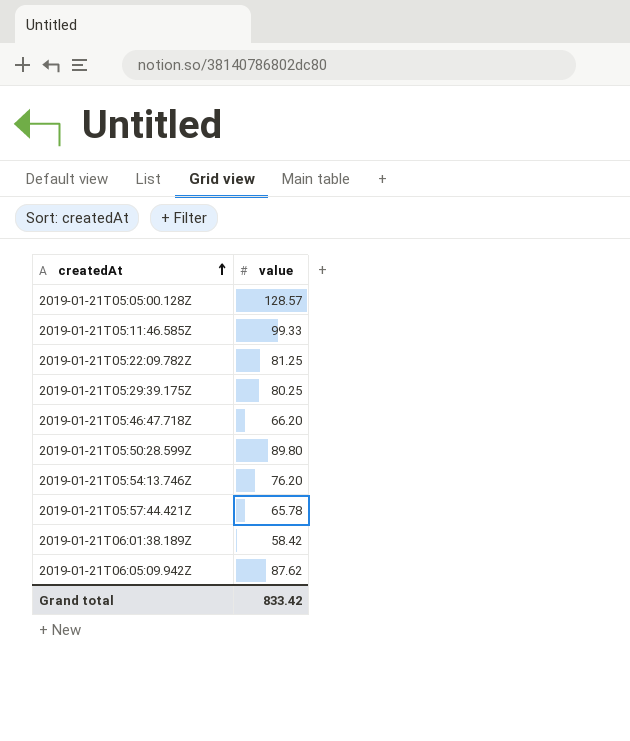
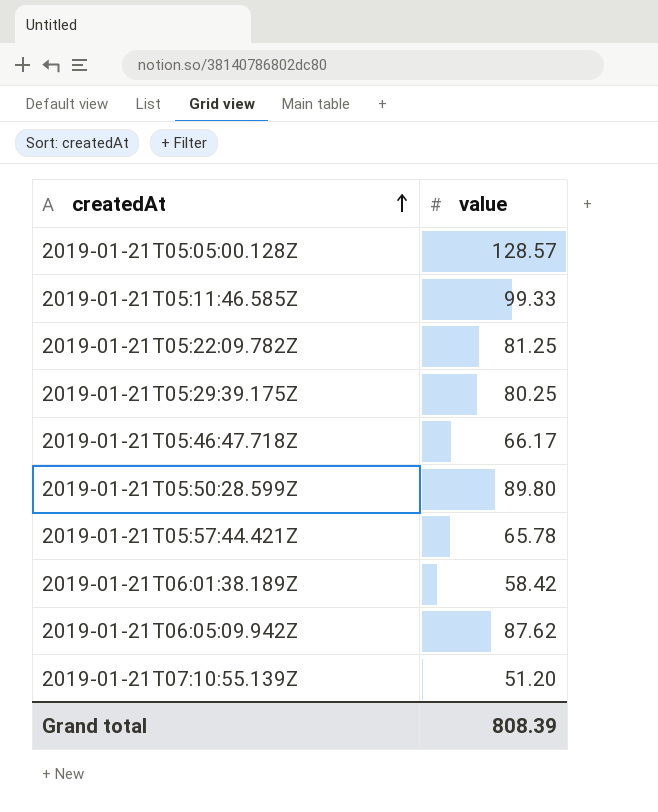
row 2019-01-21T05:54:13.746Z: 76.20 -> none
2019-01-21T05:46:47.718Z | value: 66.20 -> 66.17
row 2019-01-21T07:10:55.139Z: none -> 51.20
Grand total | value: 833.42 -> 808.39

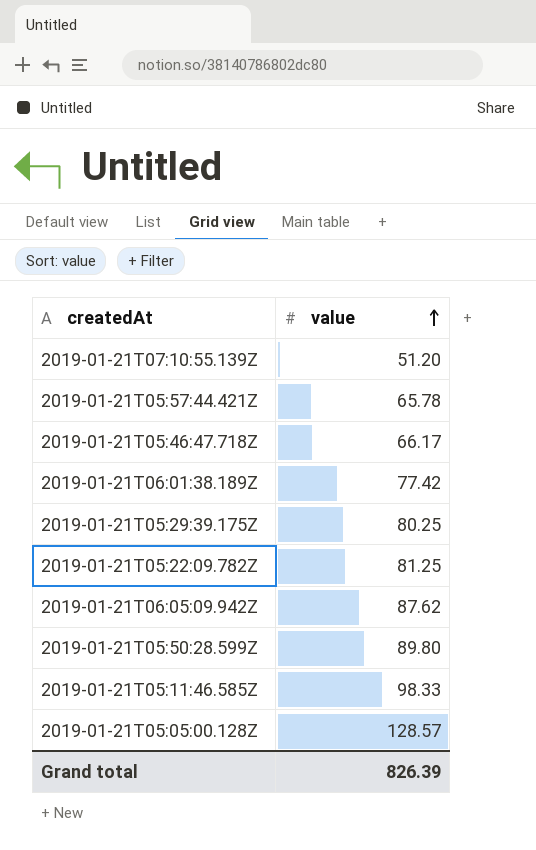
row order: createdAt ascending -> value ascending
2019-01-21T06:01:38.189Z | value: 58.42 -> 77.42
2019-01-21T05:11:46.585Z | value: 99.33 -> 98.33
Grand total | value: 808.39 -> 826.39

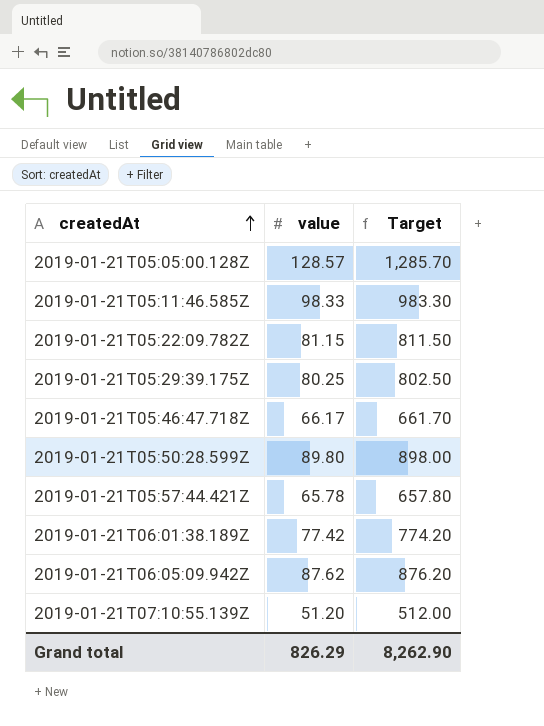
row order: value ascending -> createdAt ascending
column Target | formula: none -> [value] * 10
2019-01-21T05:22:09.782Z | value: 81.25 -> 81.15
Grand total | value: 826.39 -> 826.29

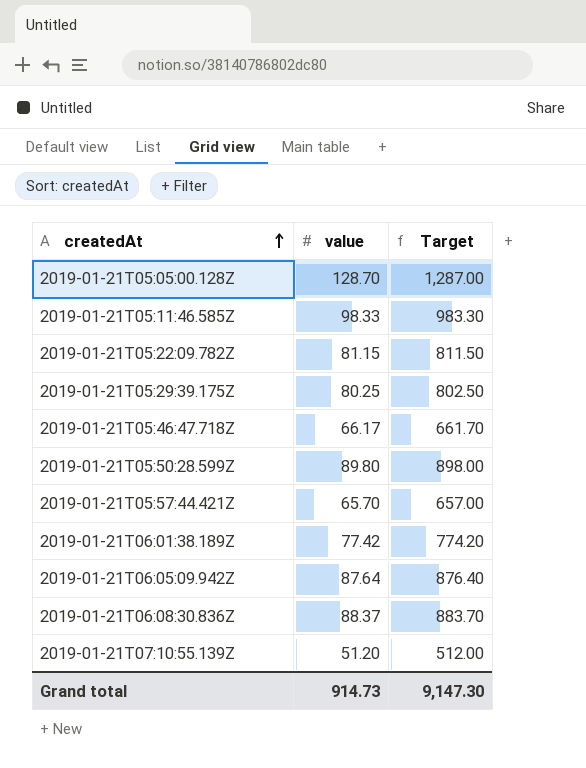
2019-01-21T05:05:00.128Z | value: 128.57 -> 128.70
2019-01-21T05:05:00.128Z | Target: 1,285.70 -> 1,287.00
2019-01-21T05:57:44.421Z | value: 65.78 -> 65.70
2019-01-21T05:57:44.421Z | Target: 657.80 -> 657.00
2019-01-21T06:05:09.942Z | value: 87.62 -> 87.64
2019-01-21T06:05:09.942Z | Target: 876.20 -> 876.40
row 2019-01-21T06:08:30.836Z: none -> 88.37 | 883.70
Grand total | value: 826.29 -> 914.73
Grand total | Target: 8,262.90 -> 9,147.30

